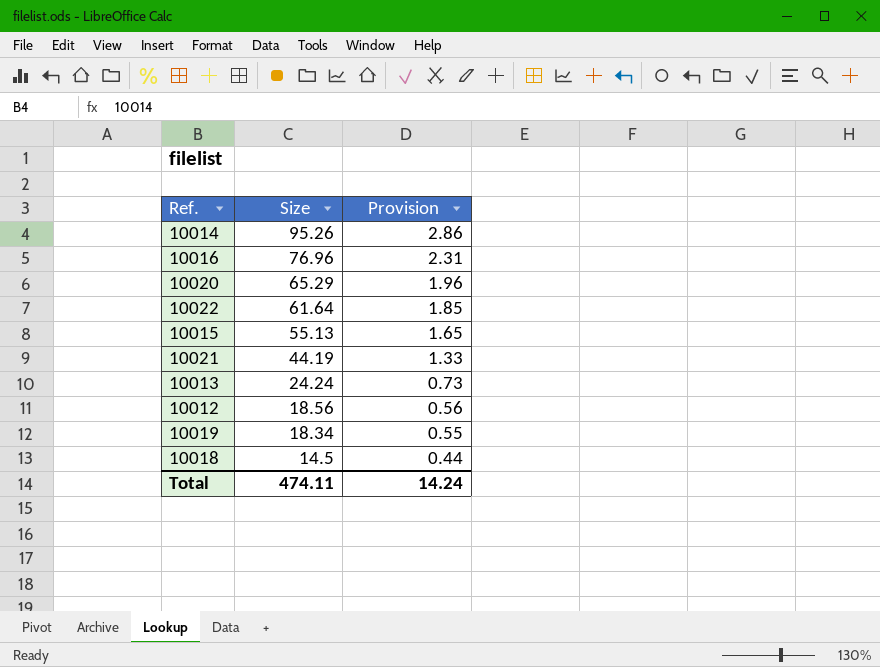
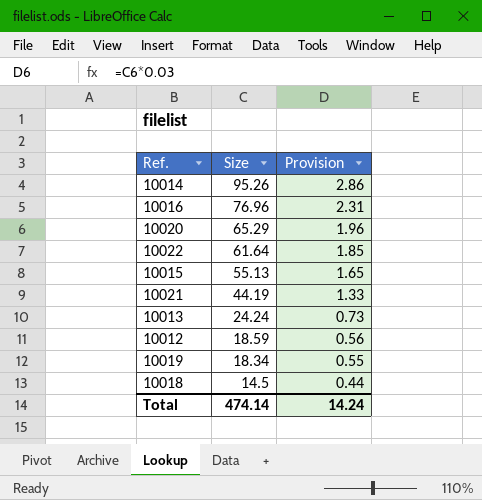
10012 | Size: 18.56 -> 18.59
Total | Size: 474.11 -> 474.14

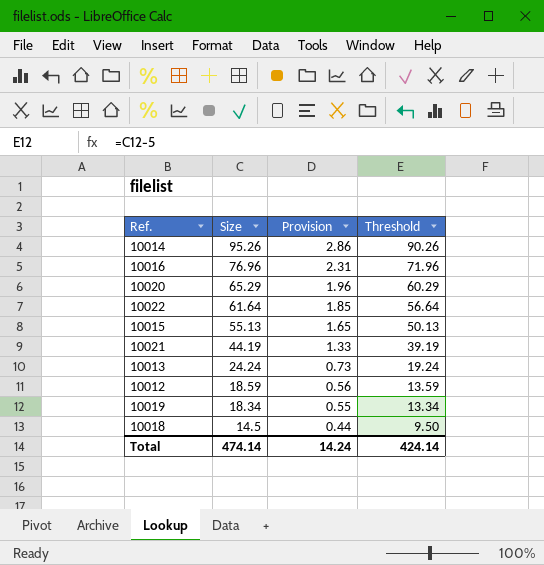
column Threshold | formula: none -> [Size] - 5

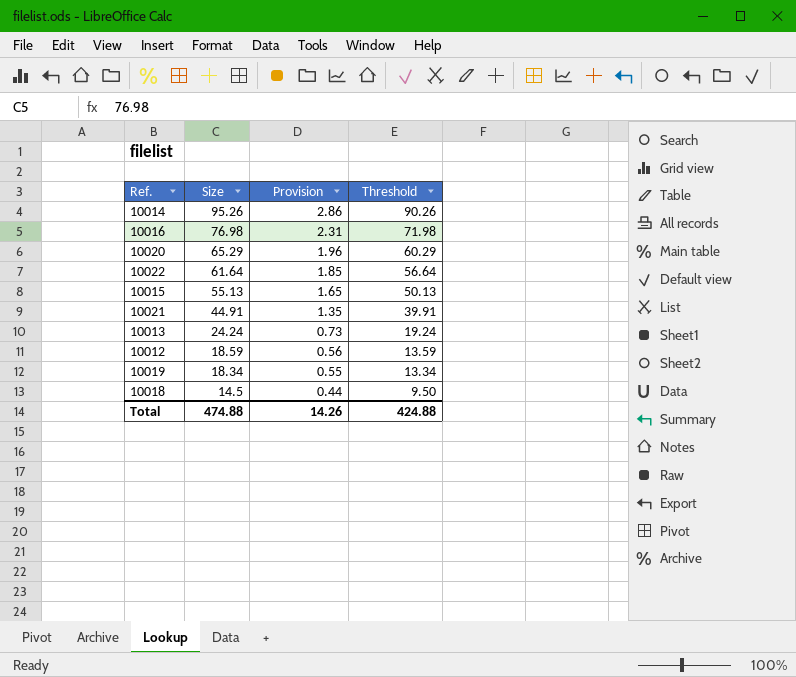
10016 | Size: 76.96 -> 76.98
10016 | Threshold: 71.96 -> 71.98
10021 | Size: 44.19 -> 44.91
10021 | Provision: 1.33 -> 1.35
10021 | Threshold: 39.19 -> 39.91
Total | Size: 474.14 -> 474.88
Total | Provision: 14.24 -> 14.26
Total | Threshold: 424.14 -> 424.88

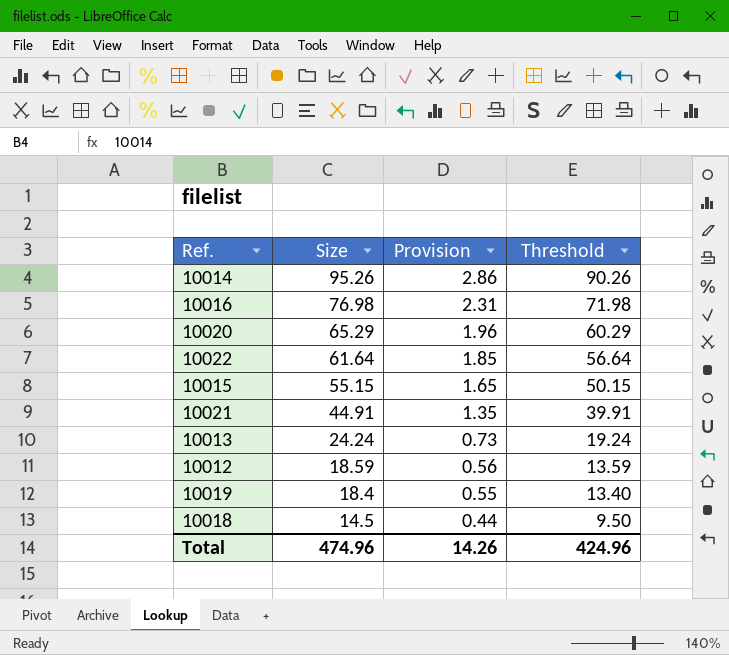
10015 | Size: 55.13 -> 55.15
10015 | Threshold: 50.13 -> 50.15
10019 | Size: 18.34 -> 18.4
10019 | Threshold: 13.34 -> 13.40
Total | Size: 474.88 -> 474.96
Total | Threshold: 424.88 -> 424.96

